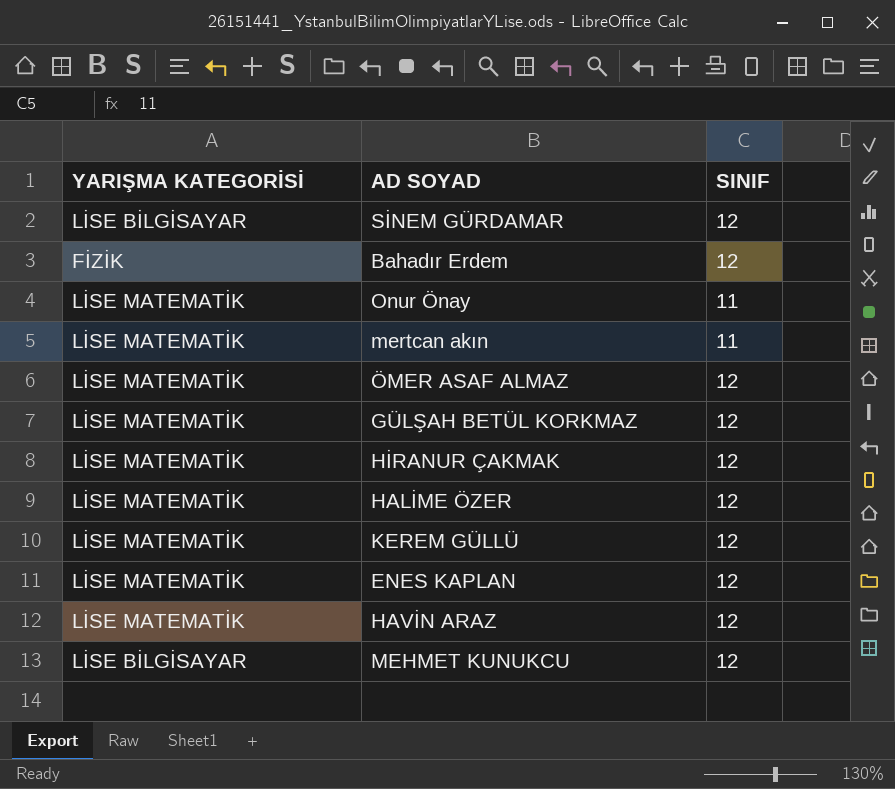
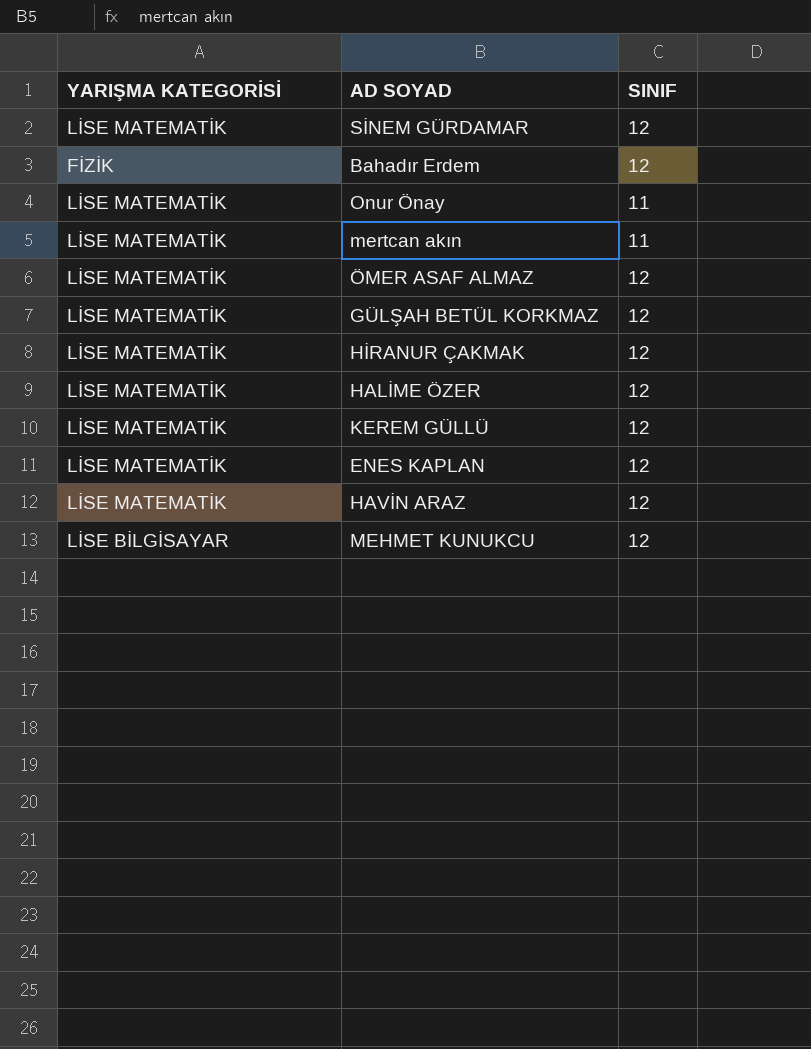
SİNEM GÜRDAMAR | YARIŞMA KATEGORİSİ: LİSE BİLGİSAYAR -> LİSE MATEMATİK

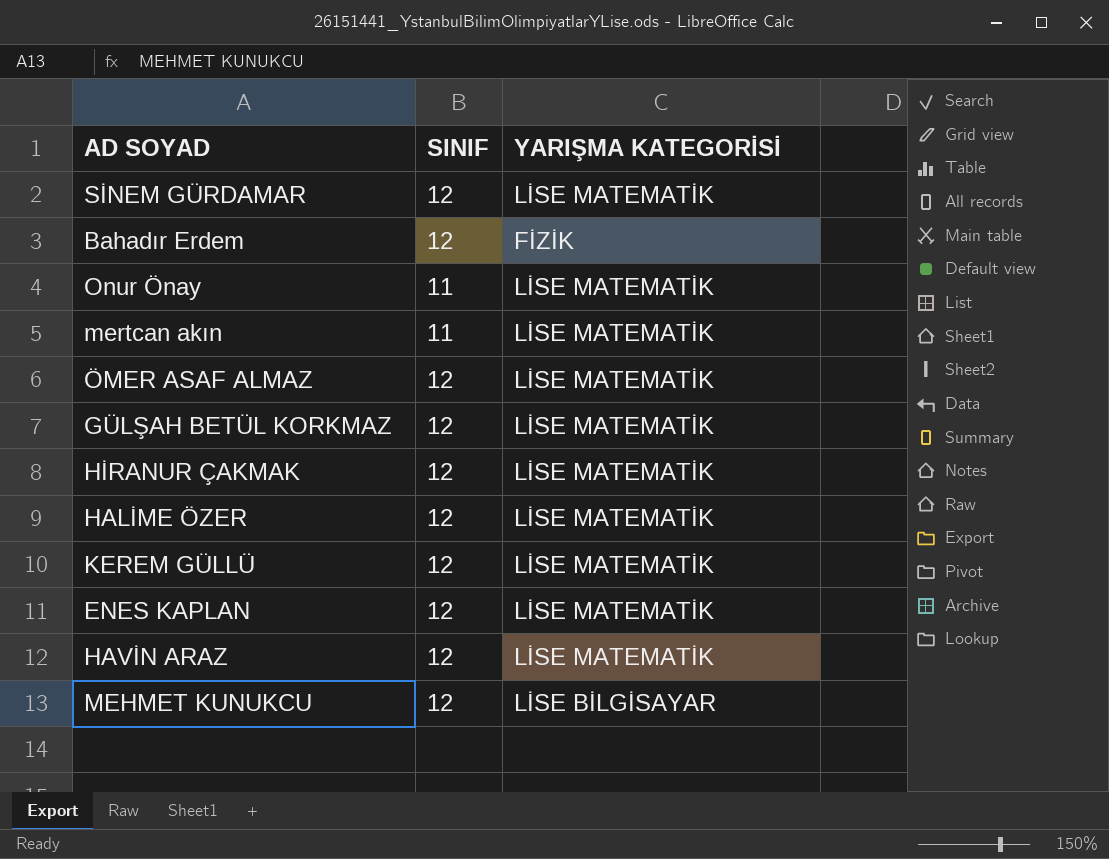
column YARIŞMA KATEGORİSİ | position: 1 -> 3

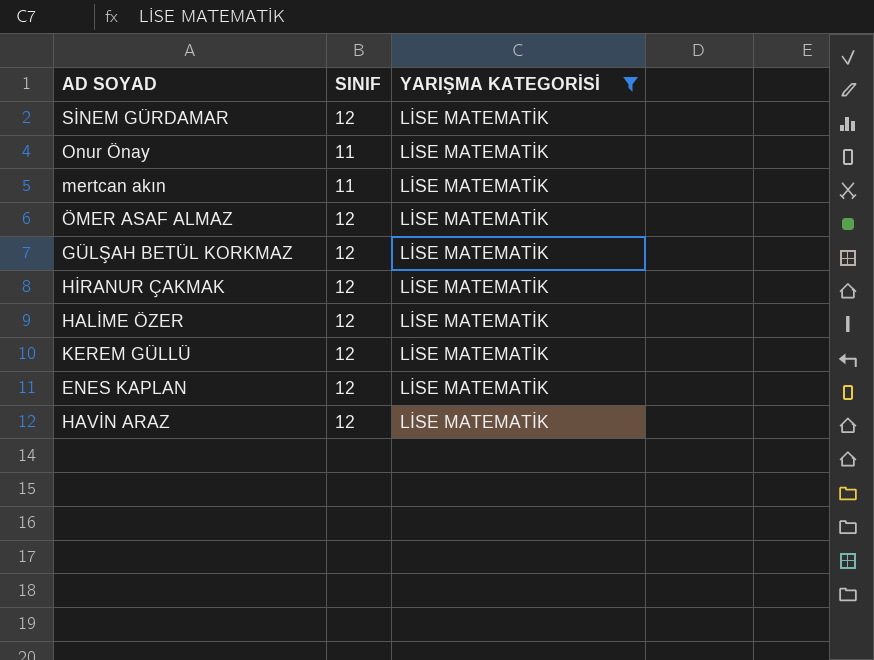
filter: none -> YARIŞMA KATEGORİSİ = LİSE MATEMATİK

